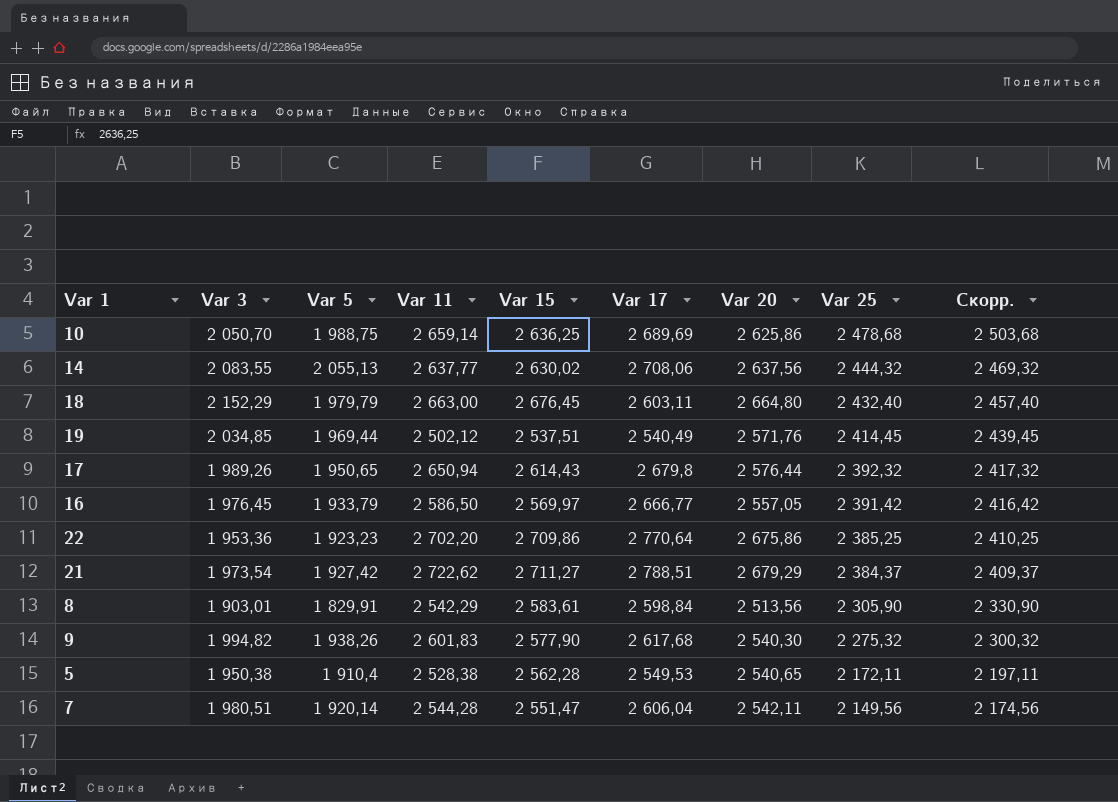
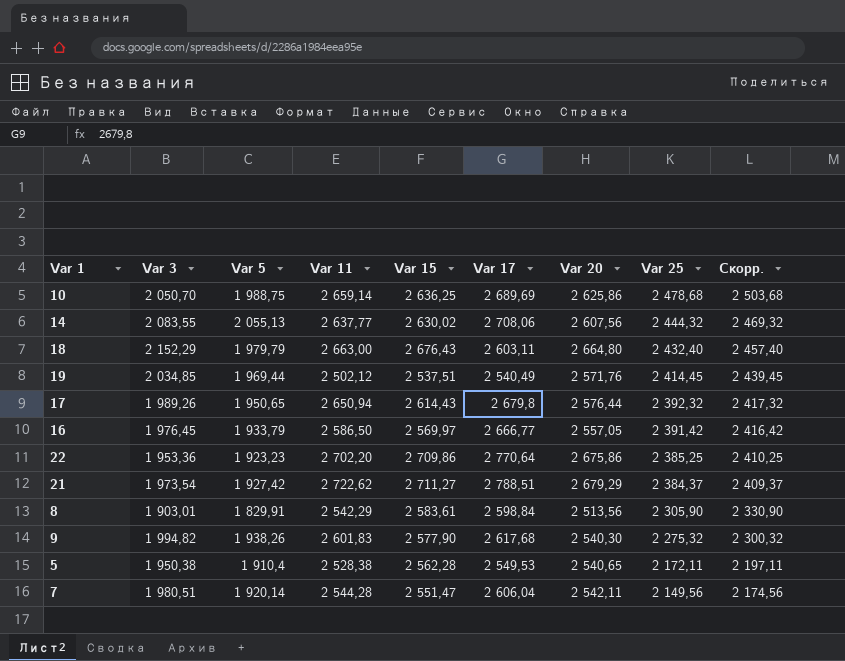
14 | Var 20: 2 637,56 -> 2 607,56
18 | Var 15: 2 676,45 -> 2 676,43

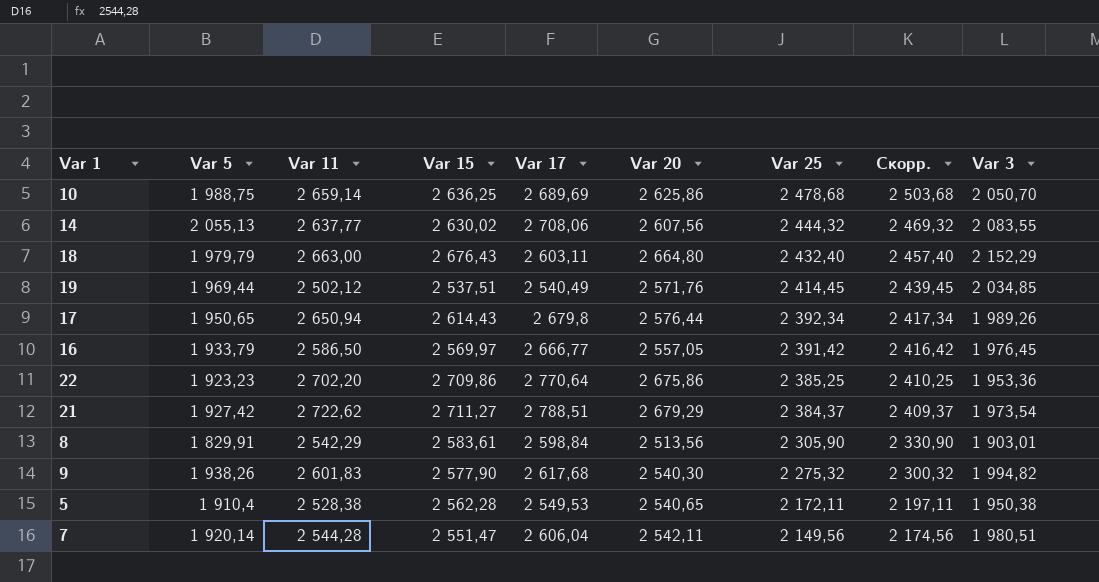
column Var 3 | position: 2 -> 9
17 | Var 25: 2 392,32 -> 2 392,34
17 | Скорр.: 2 417,32 -> 2 417,34

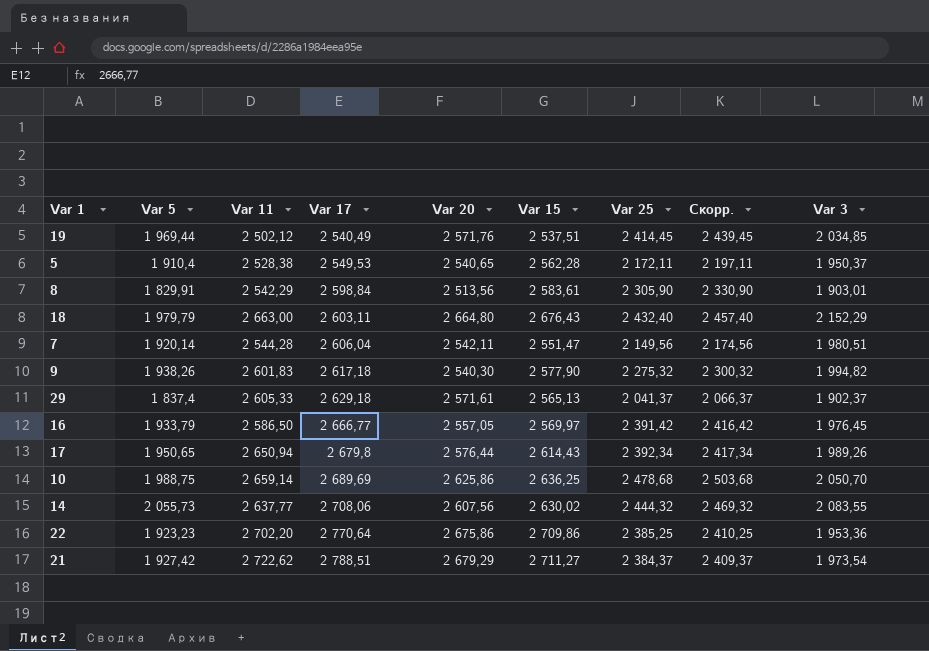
row order: Var 25 descending -> Var 17 ascending
column Var 15 | position: 4 -> 6
5 | Var 3: 1 950,38 -> 1 950,37
9 | Var 17: 2 617,68 -> 2 617,18
row 29: none -> 1 837,4 | 2 605,33 | 2 629,18 | 2 571,61 | 2 565,13 | 2 041,37 | 2 066,37 | 1 902,37
14 | Var 5: 2 055,13 -> 2 055,73

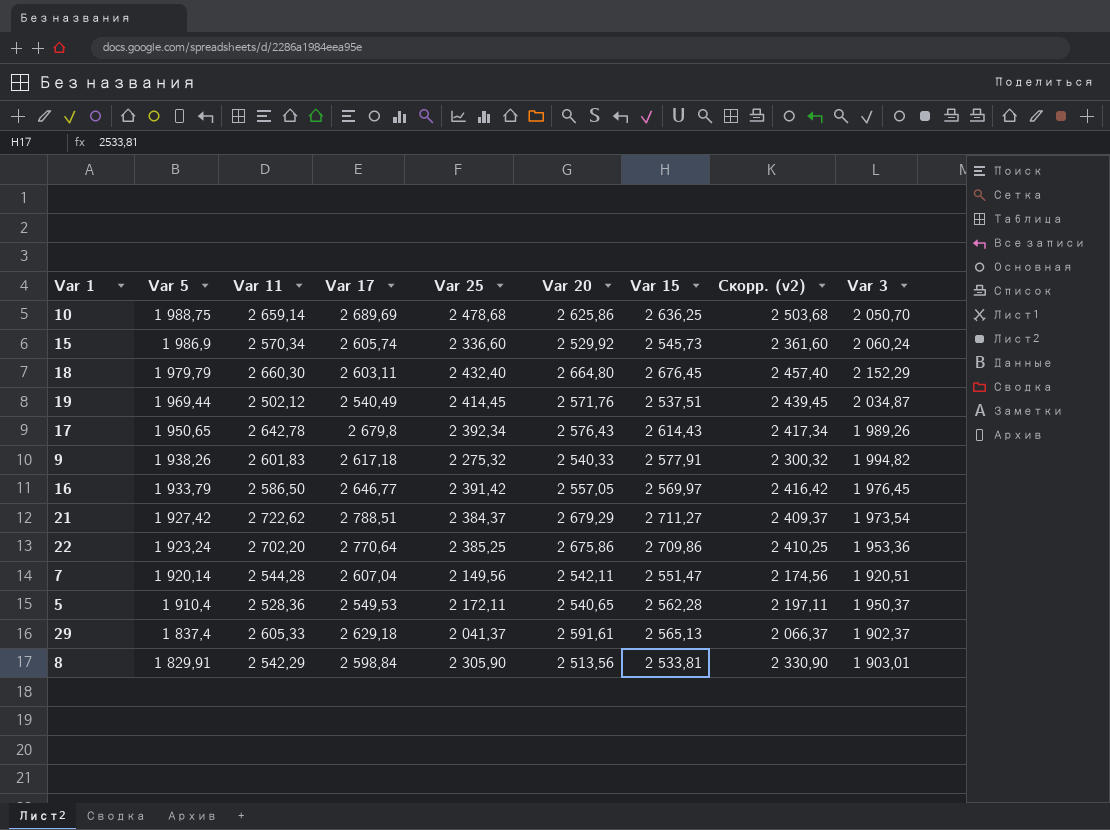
row order: Var 17 ascending -> Var 5 descending
column Var 25 | position: 7 -> 5
column name: Скорр. -> Скорр. (v2)
row 14: 2 055,73 | 2 637,77 | 2 708,06 | 2 607,56 | 2 630,02 | 2 444,32 | 2 469,32 | 2 083,55 -> none
row 15: none -> 1 986,9 | 2 570,34 | 2 605,74 | 2 336,60 | 2 529,92 | 2 545,73 | 2 361,60 | 2 060,24
18 | Var 11: 2 663,00 -> 2 660,30
18 | Var 15: 2 676,43 -> 2 676,45
19 | Var 3: 2 034,85 -> 2 034,87
17 | Var 11: 2 650,94 -> 2 642,78
17 | Var 20: 2 576,44 -> 2 576,43
9 | Var 20: 2 540,30 -> 2 540,33
9 | Var 15: 2 577,90 -> 2 577,91
16 | Var 17: 2 666,77 -> 2 646,77
22 | Var 5: 1 923,23 -> 1 923,24
7 | Var 17: 2 606,04 -> 2 607,04
7 | Var 3: 1 980,51 -> 1 920,51
5 | Var 11: 2 528,38 -> 2 528,36
29 | Var 20: 2 571,61 -> 2 591,61
8 | Var 15: 2 583,61 -> 2 533,81

